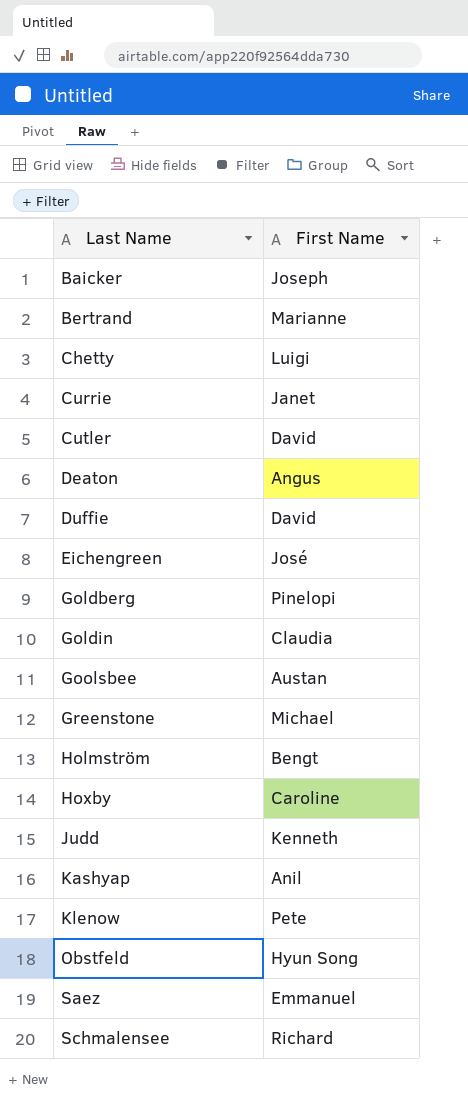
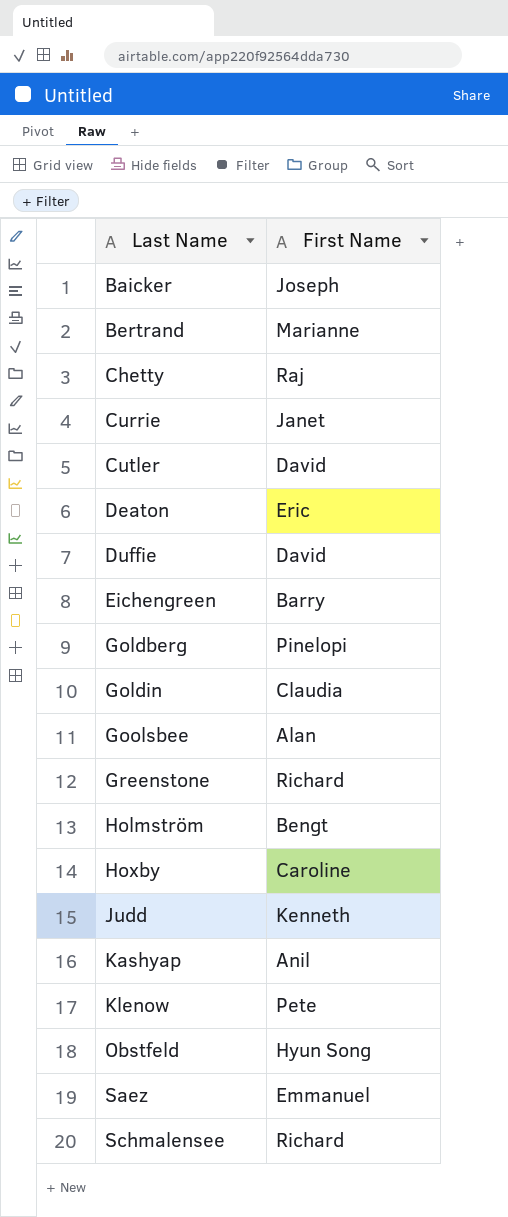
Chetty | First Name: Luigi -> Raj
Deaton | First Name: Angus -> Eric
Eichengreen | First Name: José -> Barry
Goolsbee | First Name: Austan -> Alan
Greenstone | First Name: Michael -> Richard

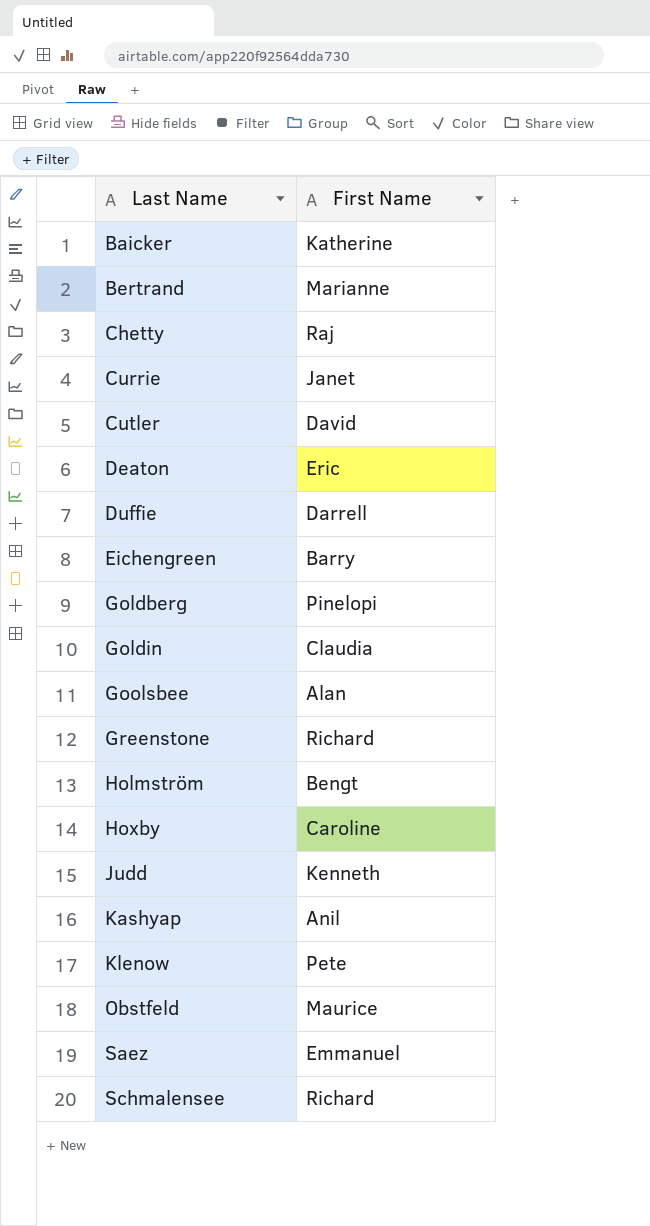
Baicker | First Name: Joseph -> Katherine
Duffie | First Name: David -> Darrell
Obstfeld | First Name: Hyun Song -> Maurice

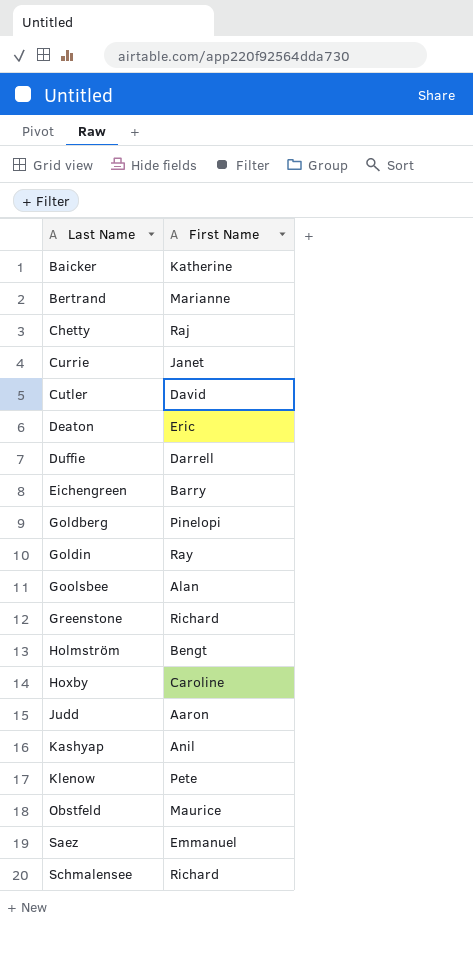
Goldin | First Name: Claudia -> Ray
Judd | First Name: Kenneth -> Aaron

